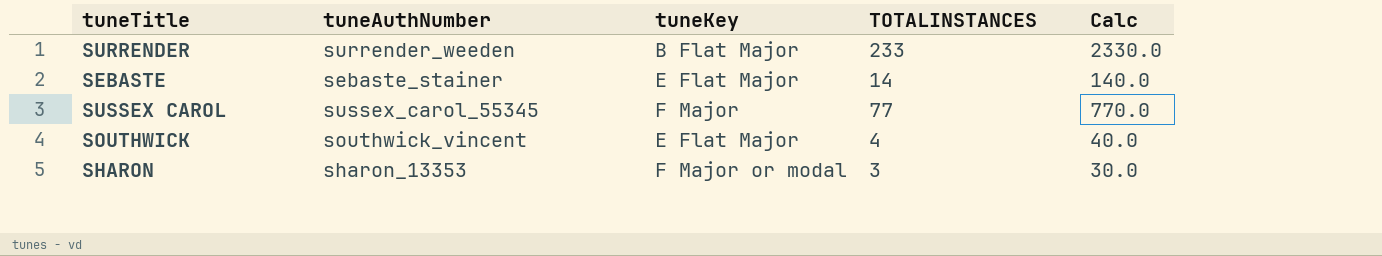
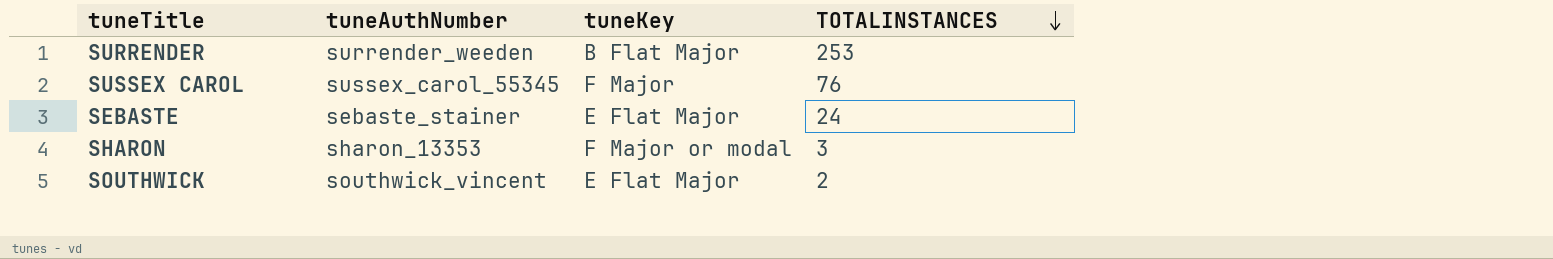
row order: none -> TOTALINSTANCES descending
column Calc | formula: [TOTALINSTANCES] * 10 -> none
SURRENDER | TOTALINSTANCES: 233 -> 253
SUSSEX CAROL | TOTALINSTANCES: 77 -> 76
SEBASTE | TOTALINSTANCES: 14 -> 24
SOUTHWICK | TOTALINSTANCES: 4 -> 2

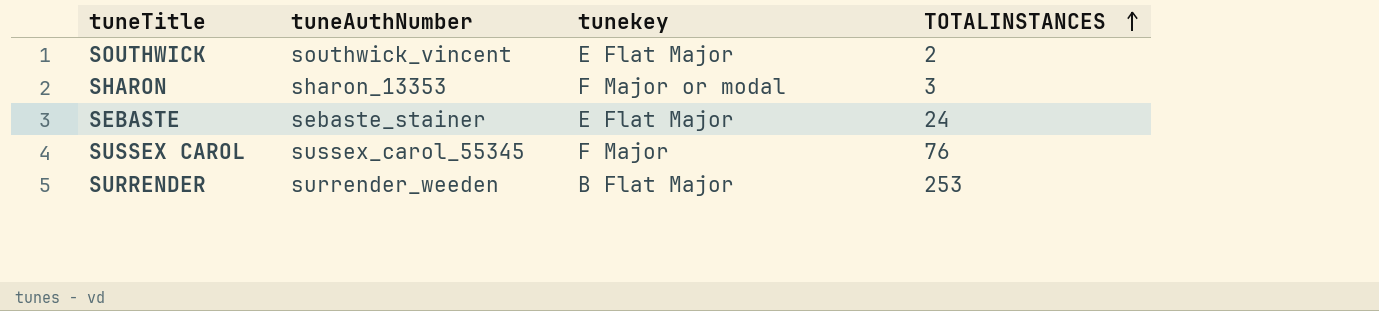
row order: TOTALINSTANCES descending -> TOTALINSTANCES ascending
column name: tuneKey -> tunekey

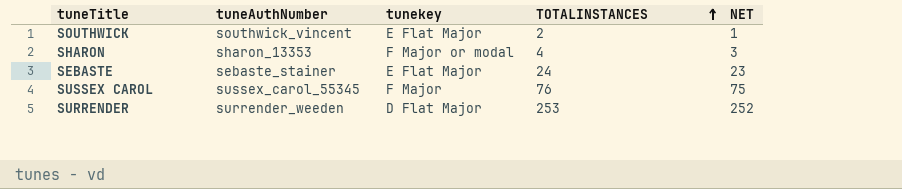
column NET | formula: none -> [TOTALINSTANCES] - 1
SHARON | TOTALINSTANCES: 3 -> 4
SURRENDER | tunekey: B Flat Major -> D Flat Major

